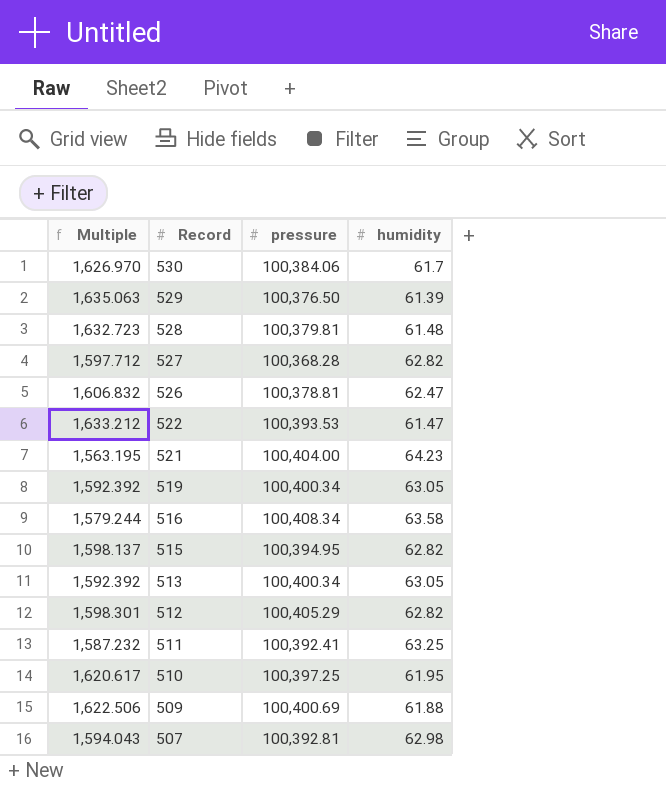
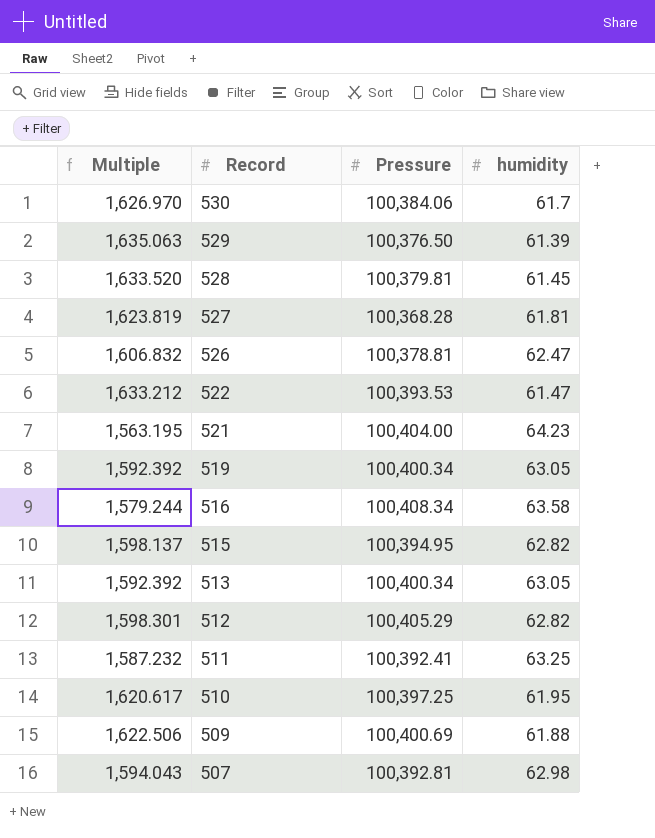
column name: pressure -> Pressure
528 | Multiple: 1,632.723 -> 1,633.520
528 | humidity: 61.48 -> 61.45
527 | Multiple: 1,597.712 -> 1,623.819
527 | humidity: 62.82 -> 61.81

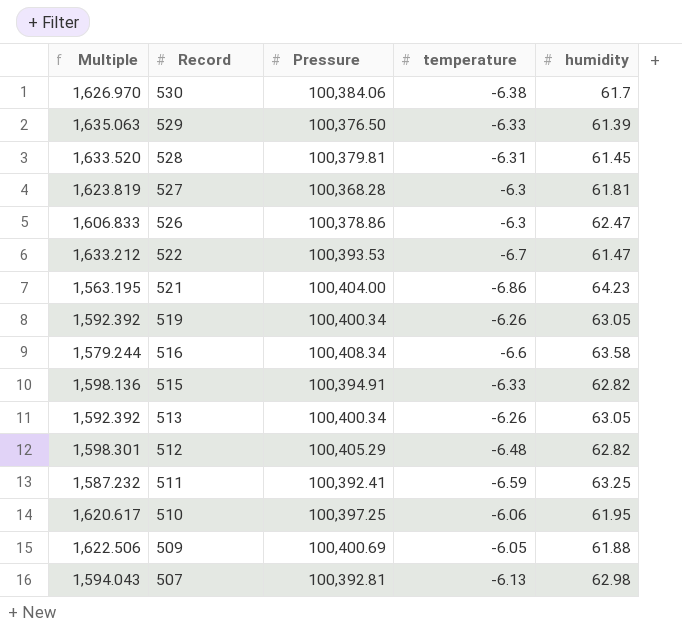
column temperature | position: none -> 4
526 | Multiple: 1,606.832 -> 1,606.833
526 | Pressure: 100,378.81 -> 100,378.86
515 | Multiple: 1,598.137 -> 1,598.136
515 | Pressure: 100,394.95 -> 100,394.91

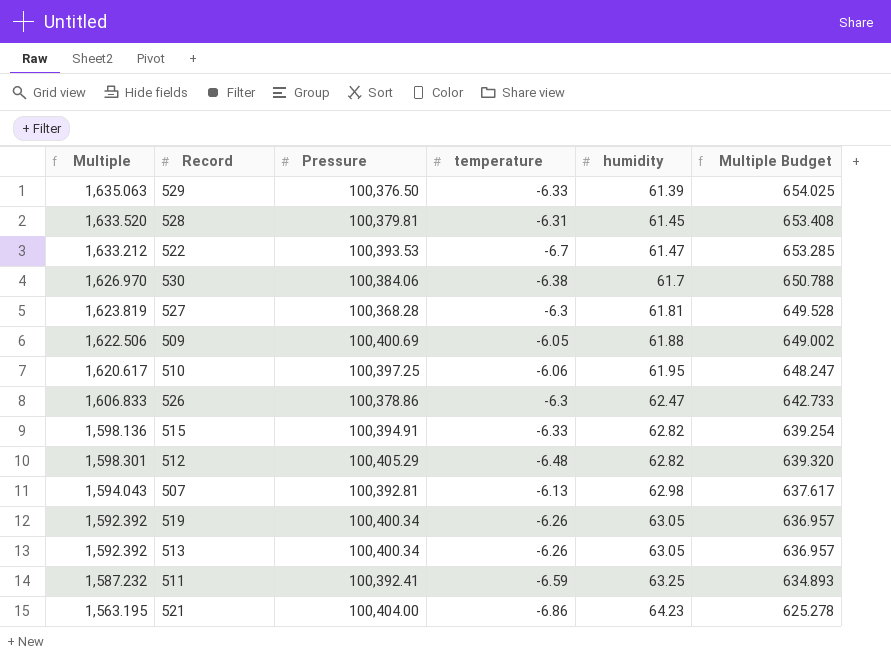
row order: Record descending -> humidity ascending
column Multiple Budget | formula: none -> [Multiple] * 0.4
row 516: 1,579.244 | 100,408.34 | -6.6 | 63.58 -> none

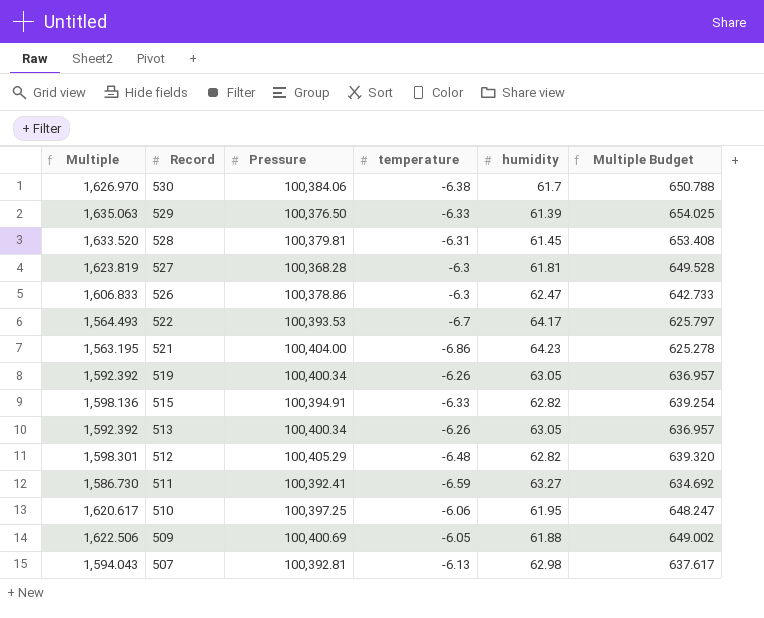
row order: humidity ascending -> Record descending
522 | Multiple: 1,633.212 -> 1,564.493
522 | humidity: 61.47 -> 64.17
522 | Multiple Budget: 653.285 -> 625.797
511 | Multiple: 1,587.232 -> 1,586.730
511 | humidity: 63.25 -> 63.27
511 | Multiple Budget: 634.893 -> 634.692

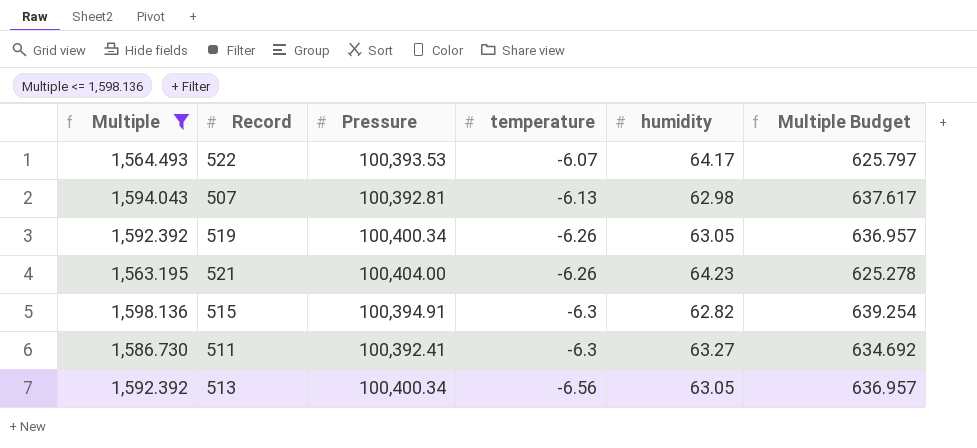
filter: none -> Multiple <= 1,598.136
row order: Record descending -> temperature descending
522 | temperature: -6.7 -> -6.07
521 | temperature: -6.86 -> -6.26
515 | temperature: -6.33 -> -6.3
511 | temperature: -6.59 -> -6.3
513 | temperature: -6.26 -> -6.56

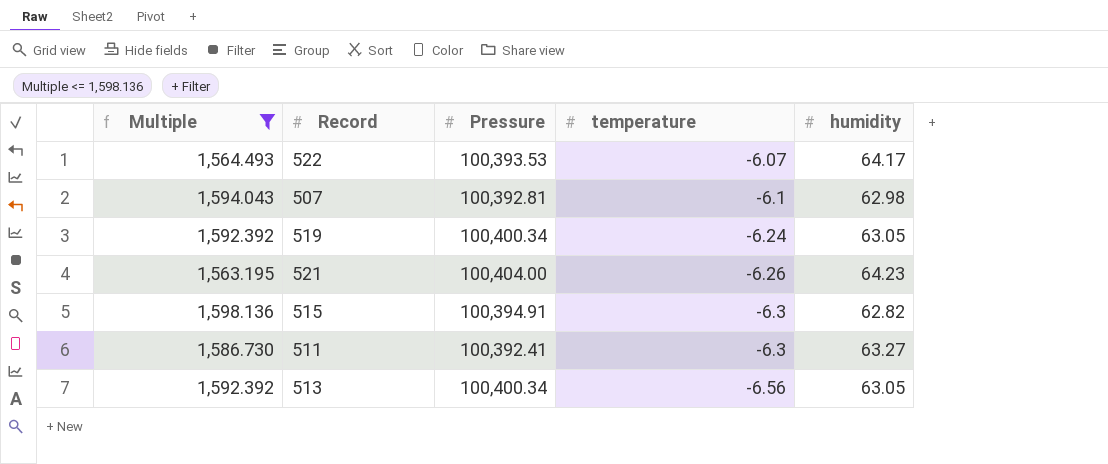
column Multiple Budget | formula: [Multiple] * 0.4 -> none
507 | temperature: -6.13 -> -6.1
519 | temperature: -6.26 -> -6.24

